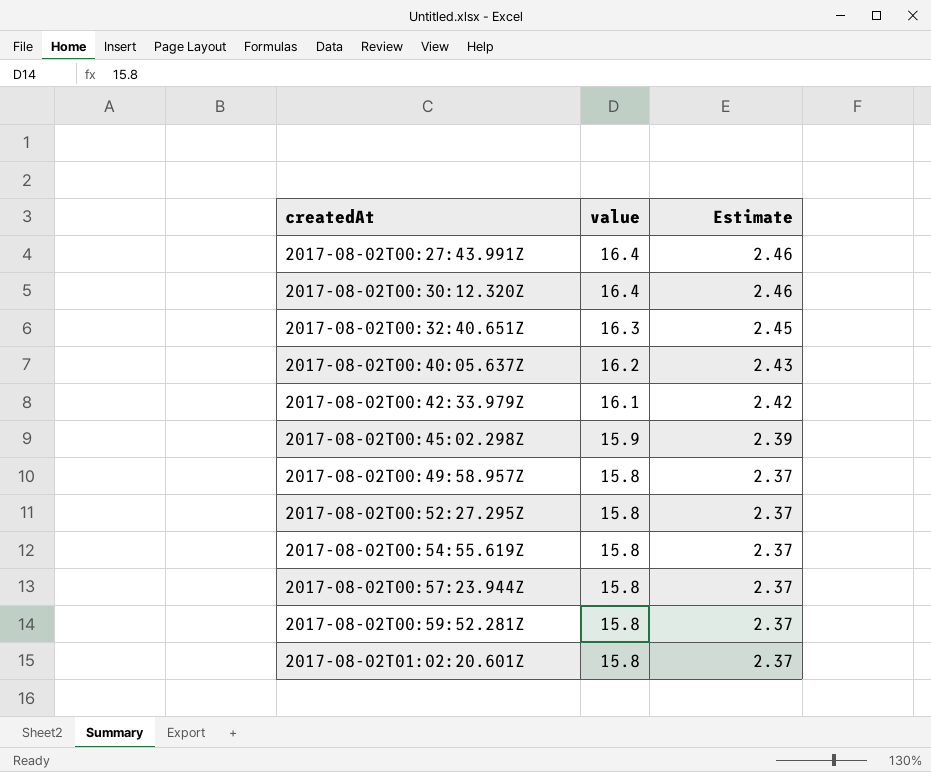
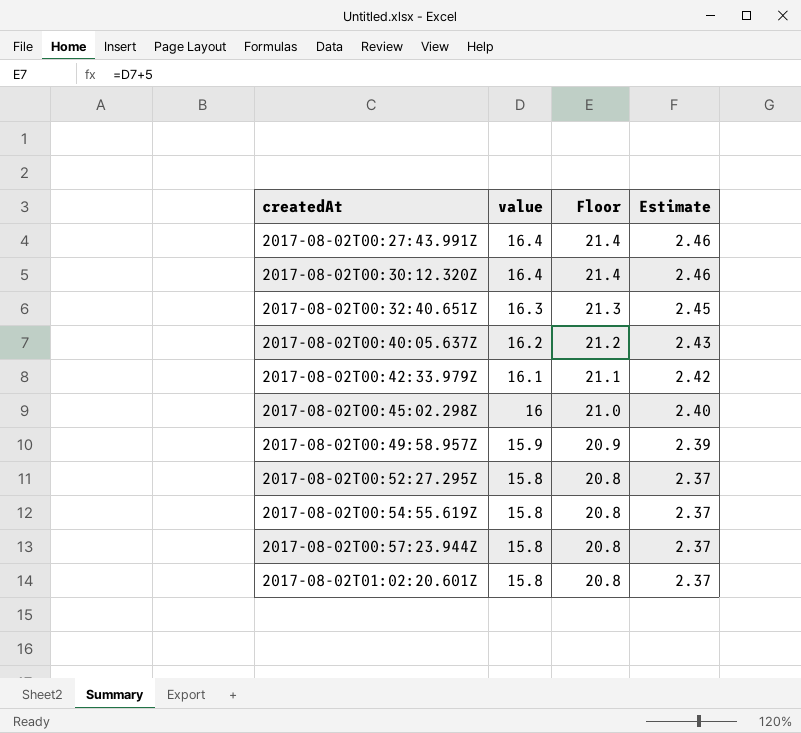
column Floor | formula: none -> [value] + 5
row 2017-08-02T00:59:52.281Z: 15.8 | 2.37 -> none
2017-08-02T00:45:02.298Z | value: 15.9 -> 16
2017-08-02T00:45:02.298Z | Estimate: 2.39 -> 2.40
2017-08-02T00:49:58.957Z | value: 15.8 -> 15.9
2017-08-02T00:49:58.957Z | Estimate: 2.37 -> 2.39

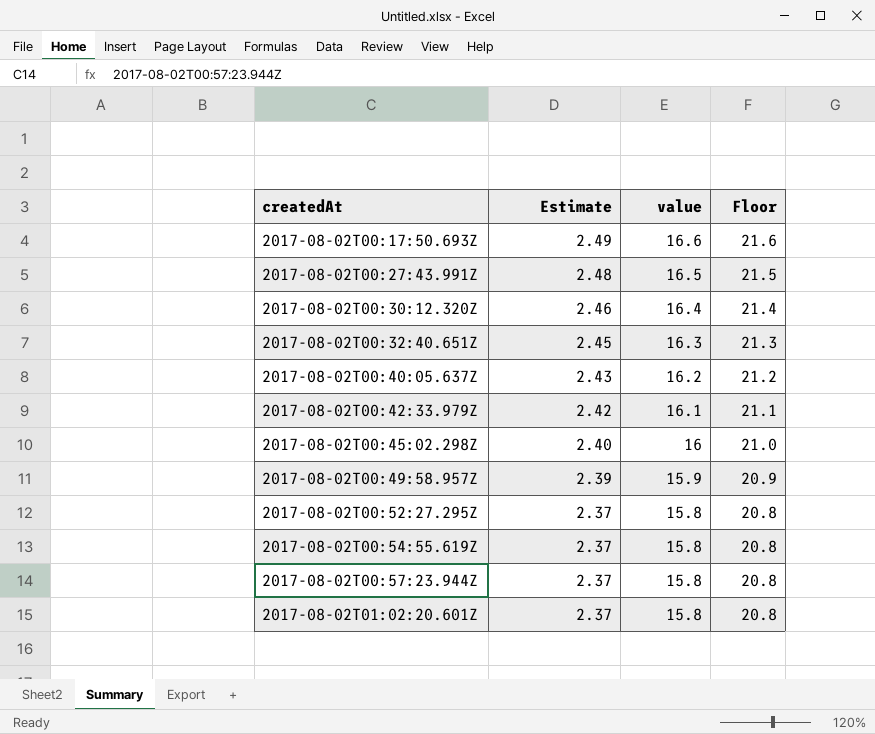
column Estimate | position: 4 -> 2
row 2017-08-02T00:17:50.693Z: none -> 2.49 | 16.6 | 21.6
2017-08-02T00:27:43.991Z | Estimate: 2.46 -> 2.48
2017-08-02T00:27:43.991Z | value: 16.4 -> 16.5
2017-08-02T00:27:43.991Z | Floor: 21.4 -> 21.5

